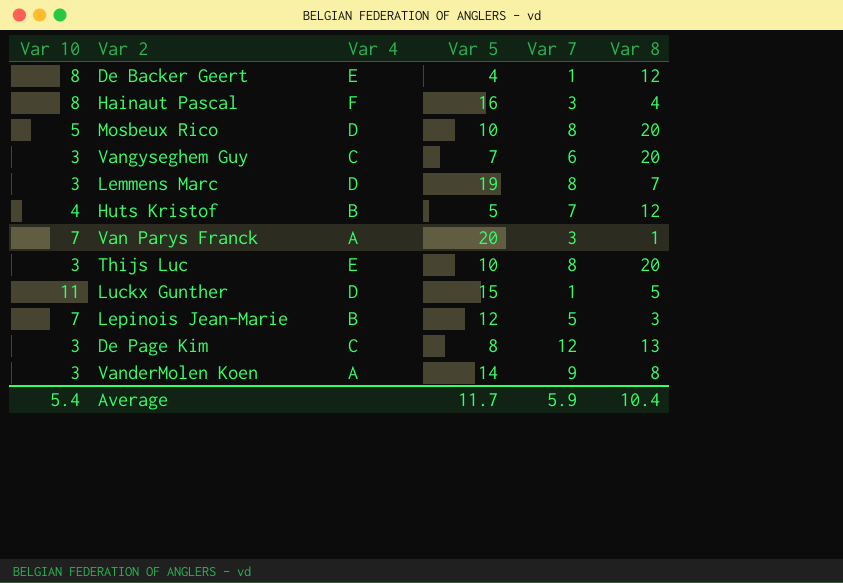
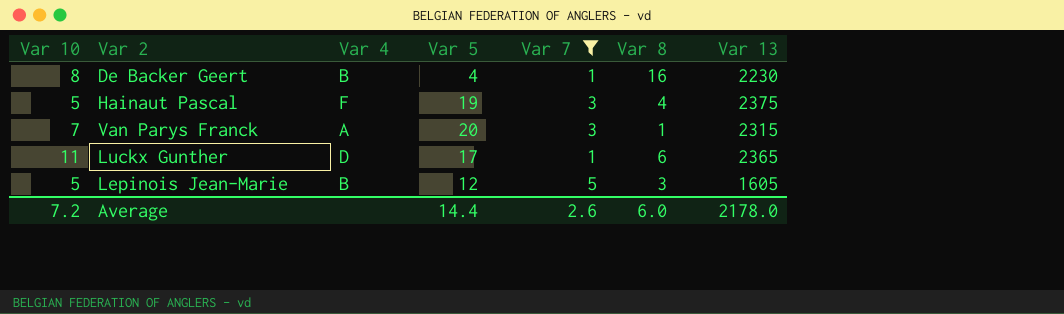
filter: none -> Var 7 <= 5
column Var 13 | position: none -> 7
De Backer Geert | Var 4: E -> B
De Backer Geert | Var 8: 12 -> 16
Hainaut Pascal | Var 10: 8 -> 5
Hainaut Pascal | Var 5: 16 -> 19
Luckx Gunther | Var 5: 15 -> 17
Luckx Gunther | Var 8: 5 -> 6
Lepinois Jean-Marie | Var 10: 7 -> 5
Average | Var 10: 5.4 -> 7.2
Average | Var 5: 11.7 -> 14.4
Average | Var 7: 5.9 -> 2.6
Average | Var 8: 10.4 -> 6.0

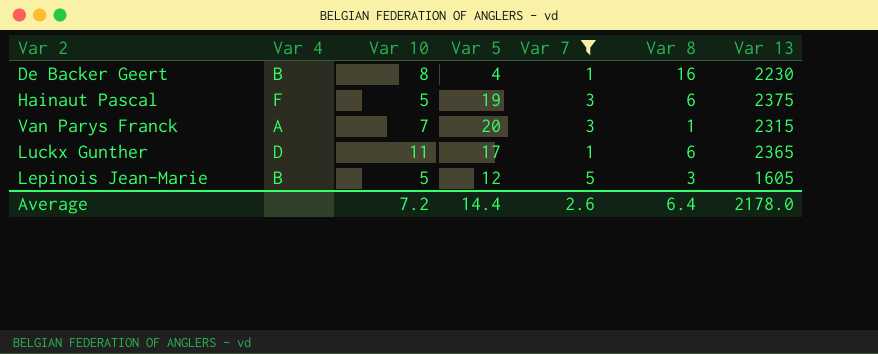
column Var 10 | position: 1 -> 3
Hainaut Pascal | Var 8: 4 -> 6
Average | Var 8: 6.0 -> 6.4

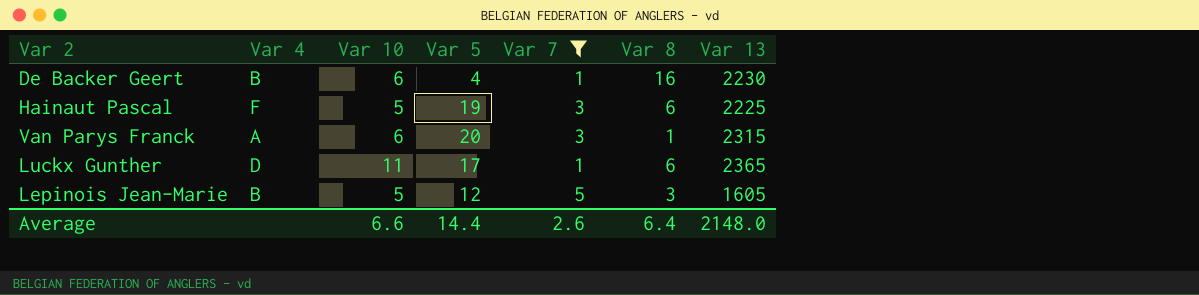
De Backer Geert | Var 10: 8 -> 6
Hainaut Pascal | Var 13: 2375 -> 2225
Van Parys Franck | Var 10: 7 -> 6
Average | Var 10: 7.2 -> 6.6
Average | Var 13: 2178.0 -> 2148.0

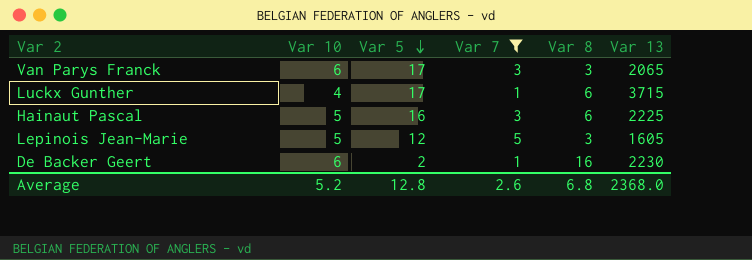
row order: none -> Var 5 descending
column Var 4 | position: 2 -> none
Van Parys Franck | Var 5: 20 -> 17
Van Parys Franck | Var 8: 1 -> 3
Van Parys Franck | Var 13: 2315 -> 2065
Luckx Gunther | Var 10: 11 -> 4
Luckx Gunther | Var 13: 2365 -> 3715
Hainaut Pascal | Var 5: 19 -> 16
De Backer Geert | Var 5: 4 -> 2
Average | Var 10: 6.6 -> 5.2
Average | Var 5: 14.4 -> 12.8
Average | Var 8: 6.4 -> 6.8
Average | Var 13: 2148.0 -> 2368.0

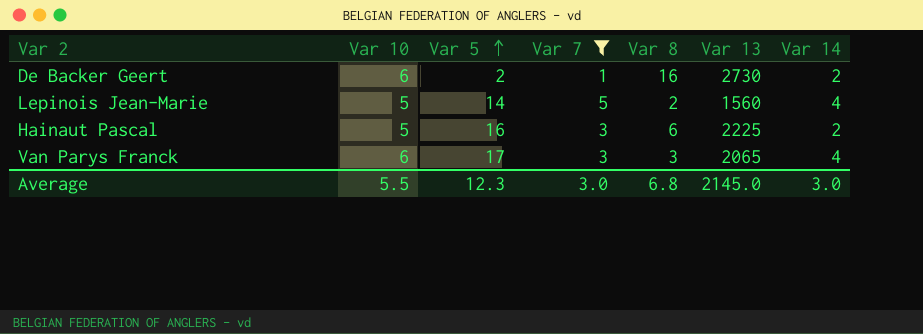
row order: Var 5 descending -> Var 5 ascending
column Var 14 | position: none -> 7
row Luckx Gunther: 4 | 17 | 1 | 6 | 3715 -> none
De Backer Geert | Var 13: 2230 -> 2730
Lepinois Jean-Marie | Var 5: 12 -> 14
Lepinois Jean-Marie | Var 8: 3 -> 2
Lepinois Jean-Marie | Var 13: 1605 -> 1560
Average | Var 10: 5.2 -> 5.5
Average | Var 5: 12.8 -> 12.3
Average | Var 7: 2.6 -> 3.0
Average | Var 13: 2368.0 -> 2145.0

